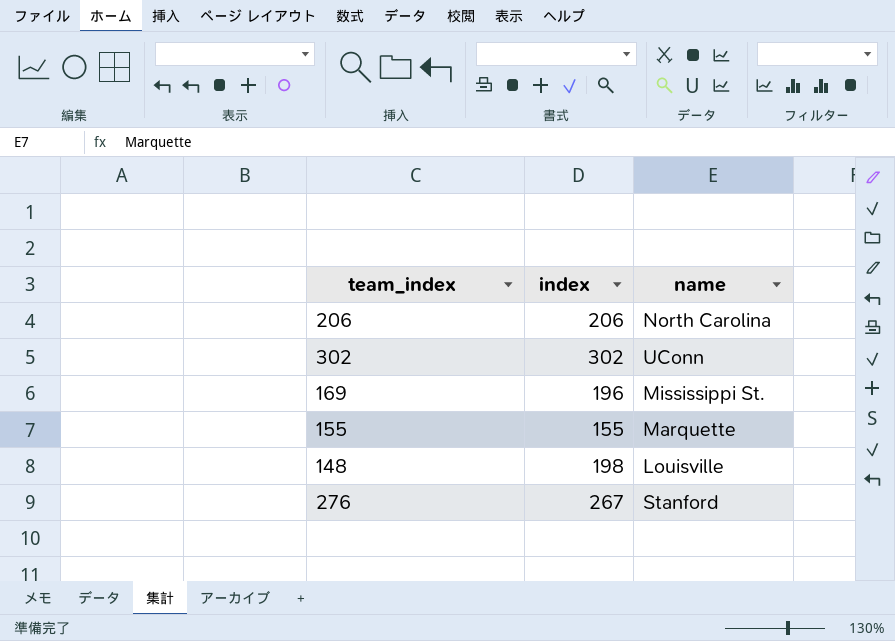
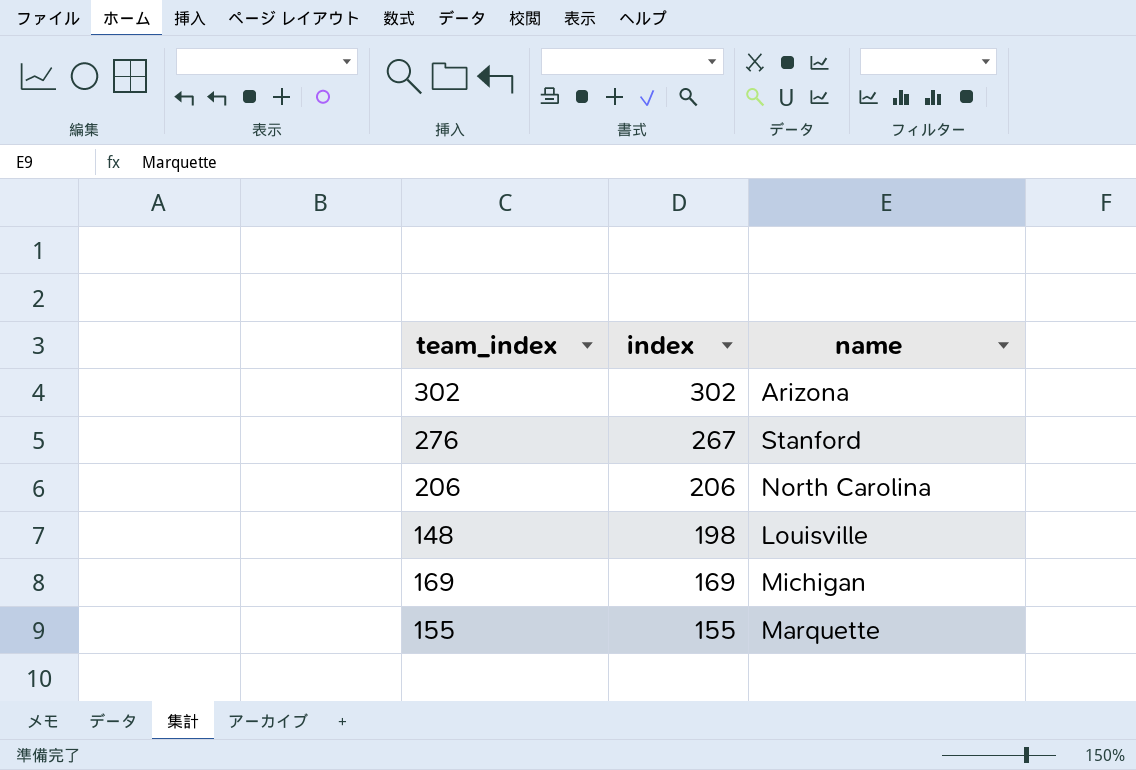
row order: none -> index descending
302 | name: UConn -> Arizona
169 | index: 196 -> 169
169 | name: Mississippi St. -> Michigan

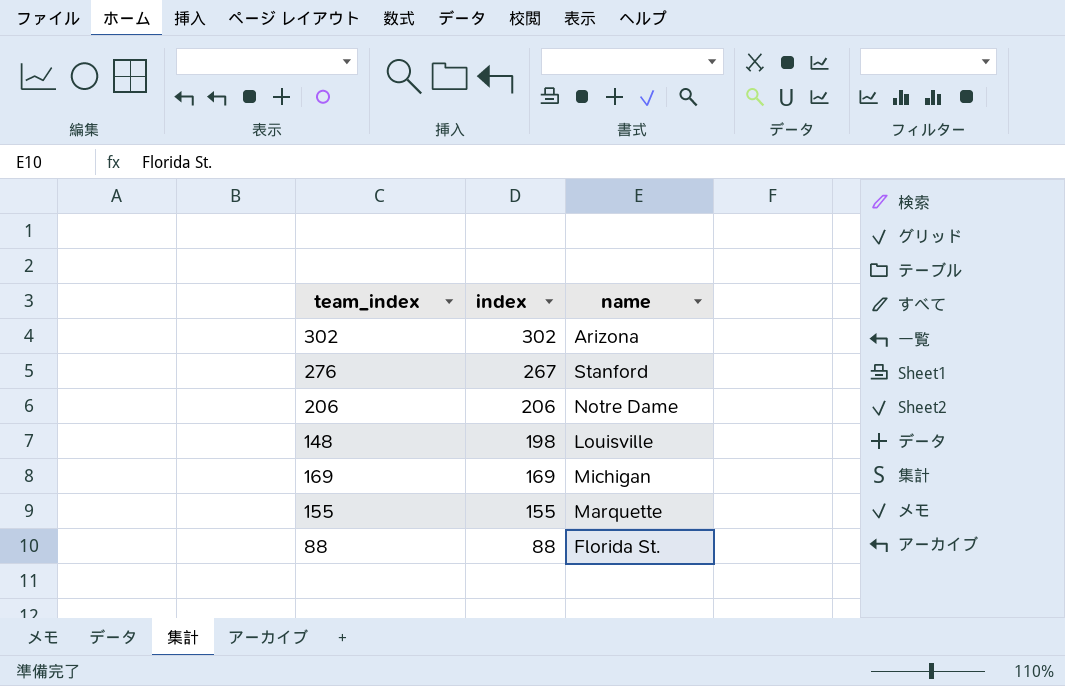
206 | name: North Carolina -> Notre Dame
row 88: none -> 88 | Florida St.

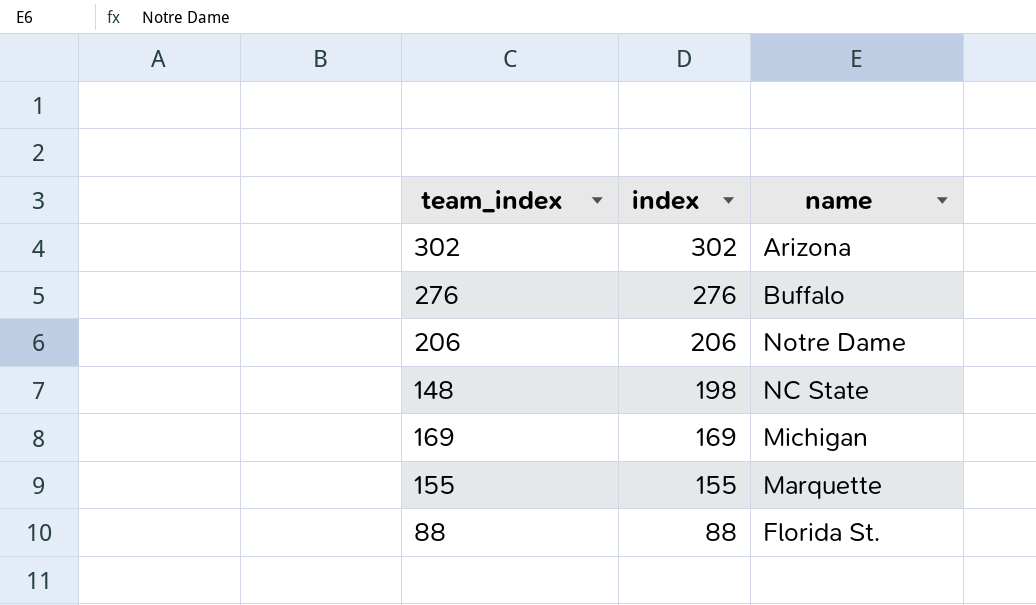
276 | index: 267 -> 276
276 | name: Stanford -> Buffalo
148 | name: Louisville -> NC State

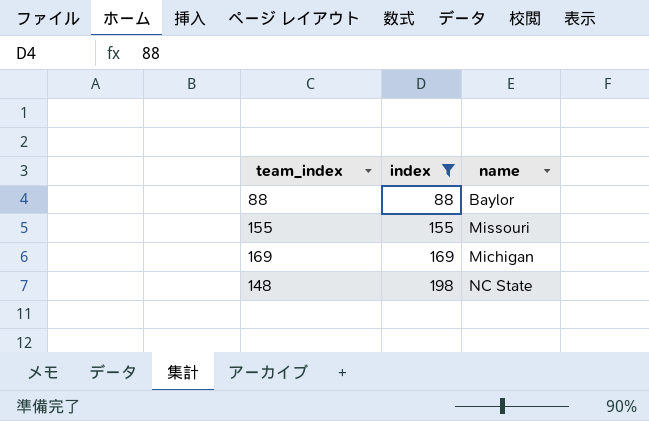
filter: none -> index <= 198
row order: index descending -> index ascending
88 | name: Florida St. -> Baylor
155 | name: Marquette -> Missouri

